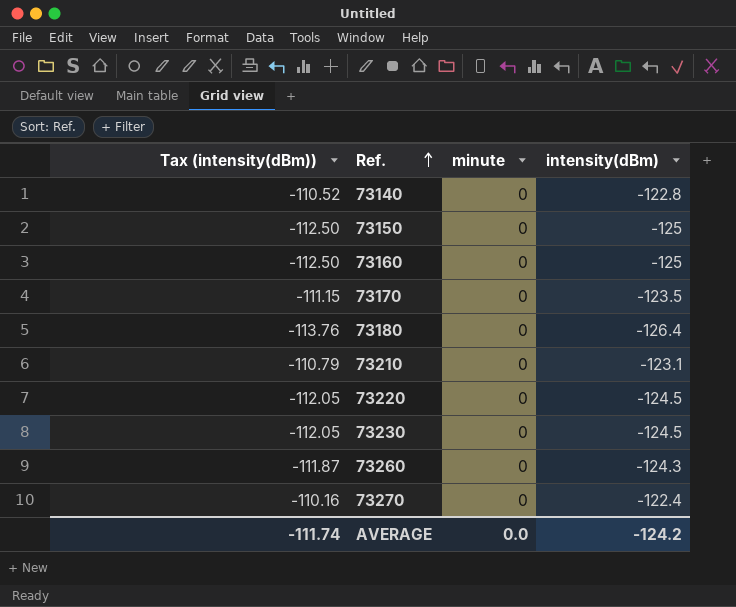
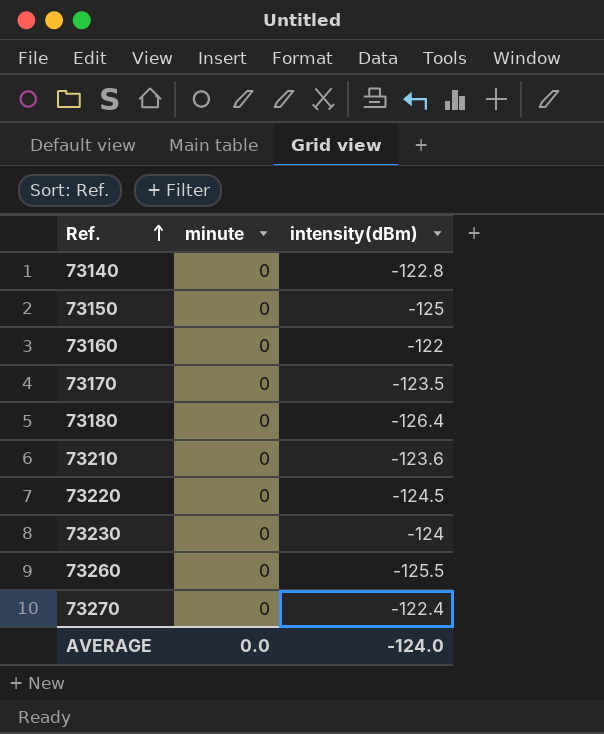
column Tax (intensity(dBm)) | formula: [intensity(dBm)] * 0.9 -> none
73160 | intensity(dBm): -125 -> -122
73210 | intensity(dBm): -123.1 -> -123.6
73230 | intensity(dBm): -124.5 -> -124
73260 | intensity(dBm): -124.3 -> -125.5
AVERAGE | intensity(dBm): -124.2 -> -124.0

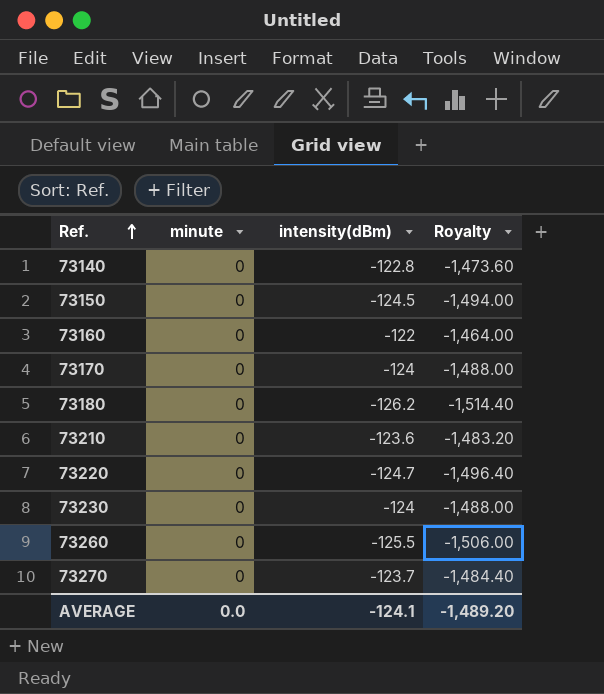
column Royalty | formula: none -> [intensity(dBm)] * 12
73150 | intensity(dBm): -125 -> -124.5
73170 | intensity(dBm): -123.5 -> -124
73180 | intensity(dBm): -126.4 -> -126.2
73220 | intensity(dBm): -124.5 -> -124.7
73270 | intensity(dBm): -122.4 -> -123.7
AVERAGE | intensity(dBm): -124.0 -> -124.1

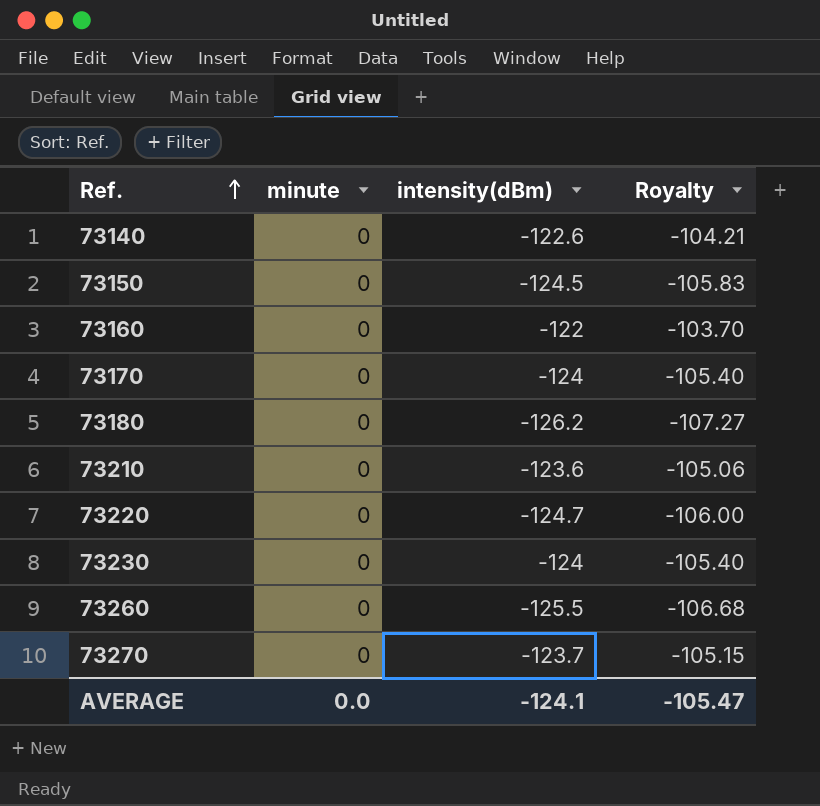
column Royalty | formula: [intensity(dBm)] * 12 -> [intensity(dBm)] * 0.85
73140 | intensity(dBm): -122.8 -> -122.6
AVERAGE | Royalty: -1,489.20 -> -105.47

